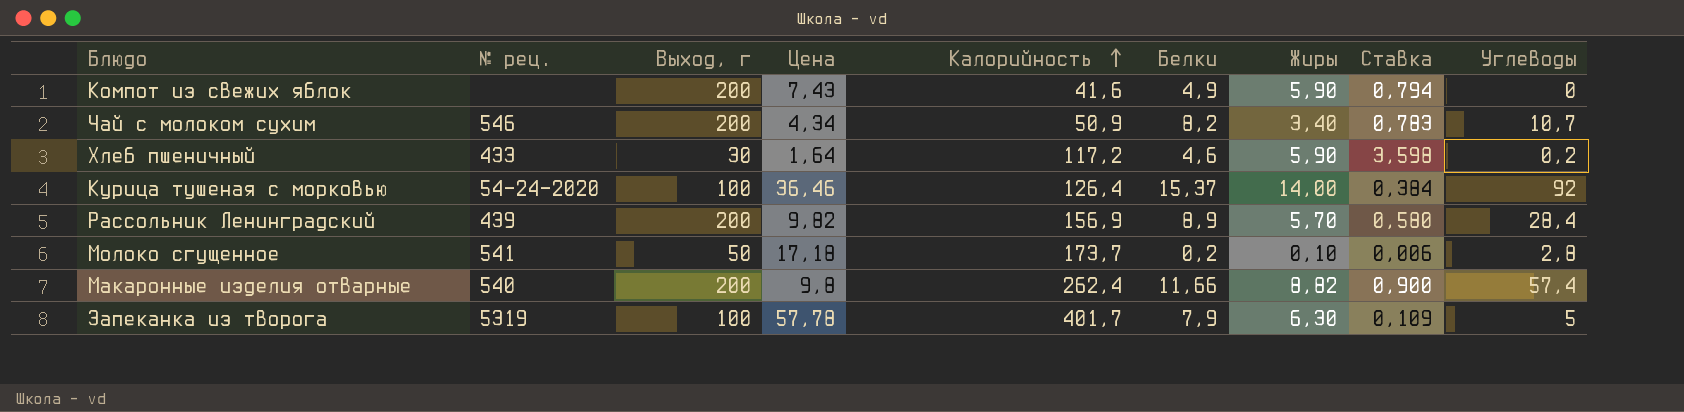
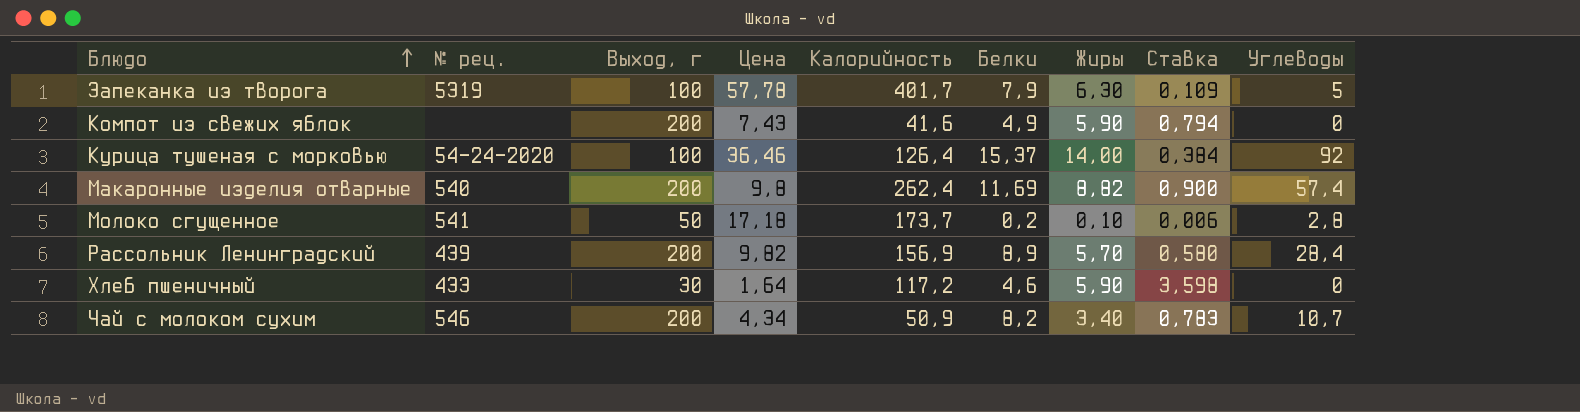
row order: Калорийность ascending -> Блюдо ascending
Макаронные изделия отварные | Белки: 11,66 -> 11,69
Хлеб пшеничный | Углеводы: 0,2 -> 0

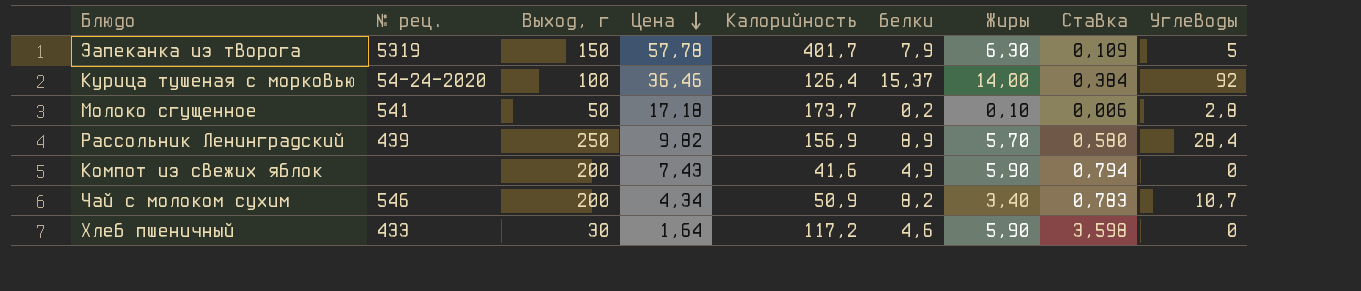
row order: Блюдо ascending -> Цена descending
column name: Белки -> белки
row Макаронные изделия отварные: 540 | 200 | 9,8 | 262,4 | 11,69 | 8,82 | 0,900 | 57,4 -> none
Запеканка из творога | Выход, г: 100 -> 150
Рассольник Ленинградский | Выход, г: 200 -> 250

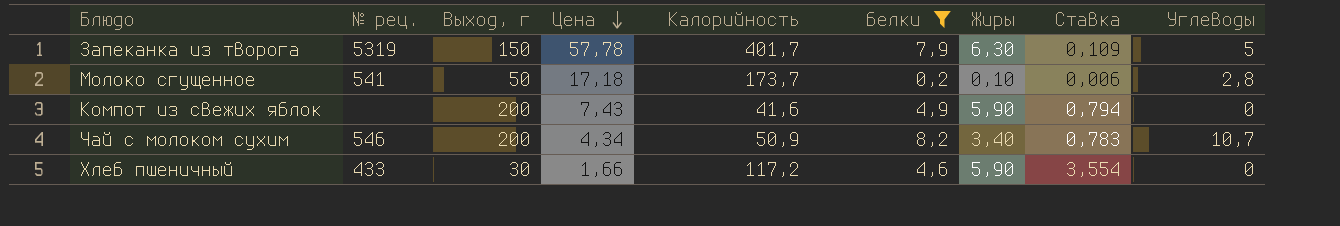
filter: none -> белки <= 8,2
Хлеб пшеничный | Цена: 1,64 -> 1,66
Хлеб пшеничный | Ставка: 3,598 -> 3,554

